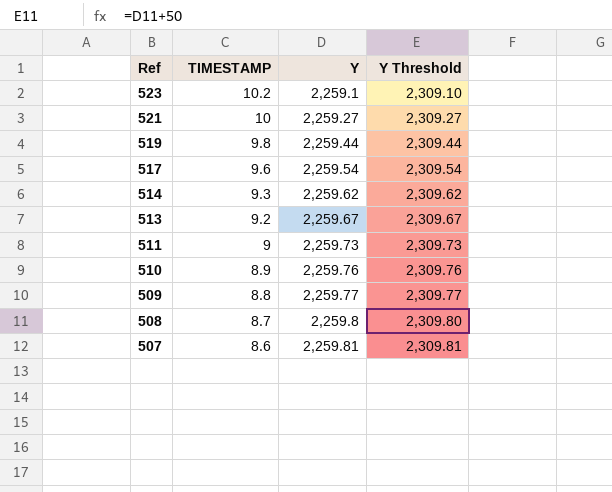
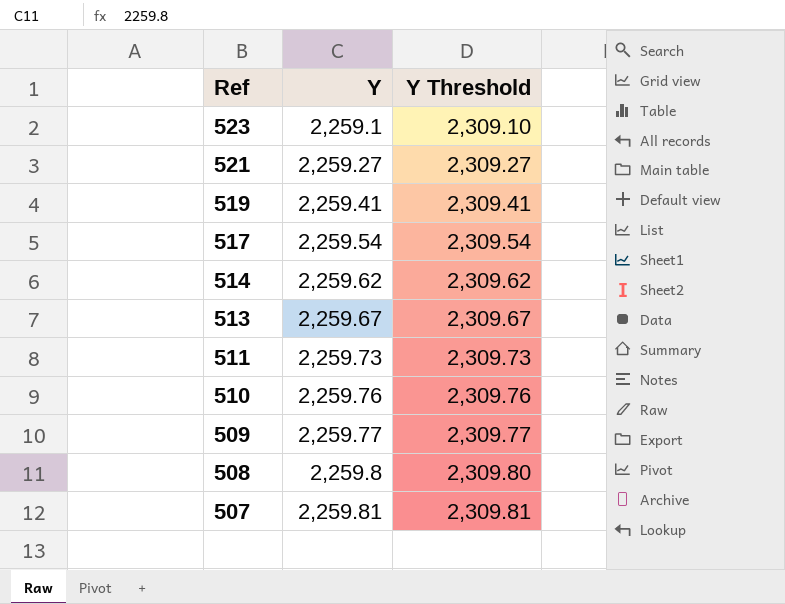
column TIMESTAMP | position: 2 -> none
519 | Y: 2,259.44 -> 2,259.41
519 | Y Threshold: 2,309.44 -> 2,309.41

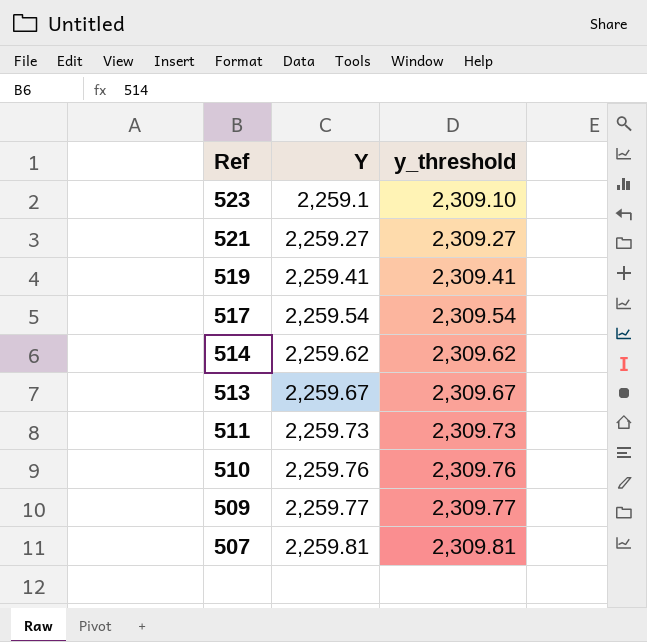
column name: Y Threshold -> y_threshold
row 508: 2,259.8 | 2,309.80 -> none

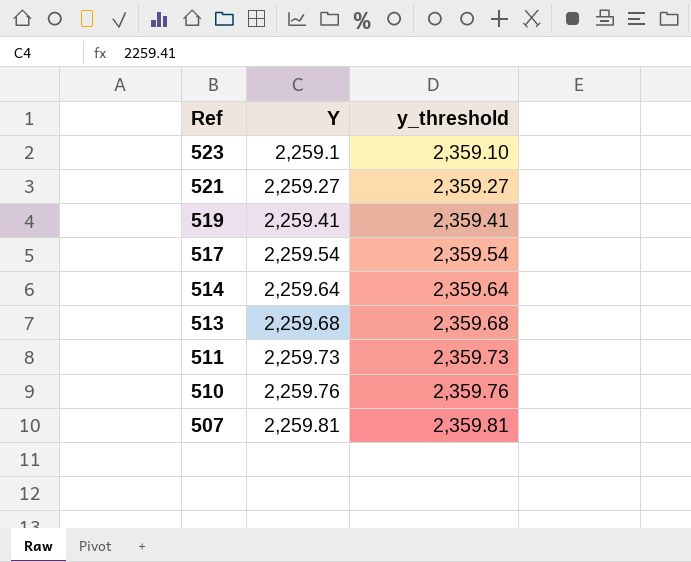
column y_threshold | formula: [Y] + 50 -> [Y] + 100
row 509: 2,259.77 | 2,309.77 -> none
514 | Y: 2,259.62 -> 2,259.64
513 | Y: 2,259.67 -> 2,259.68

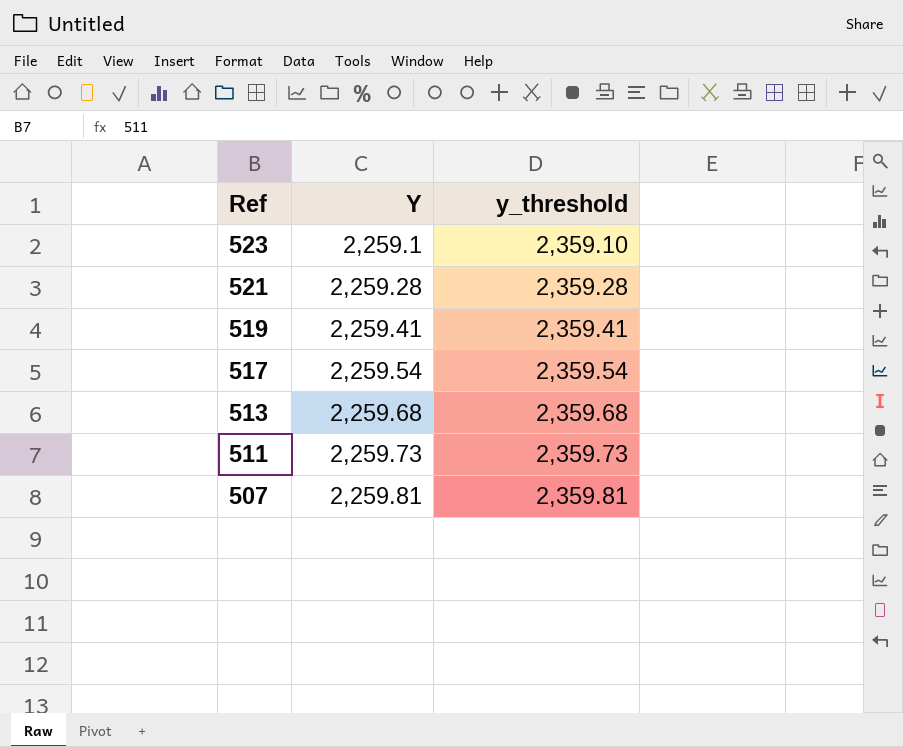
row 514: 2,259.64 | 2,359.64 -> none
row 510: 2,259.76 | 2,359.76 -> none
521 | Y: 2,259.27 -> 2,259.28
521 | y_threshold: 2,359.27 -> 2,359.28

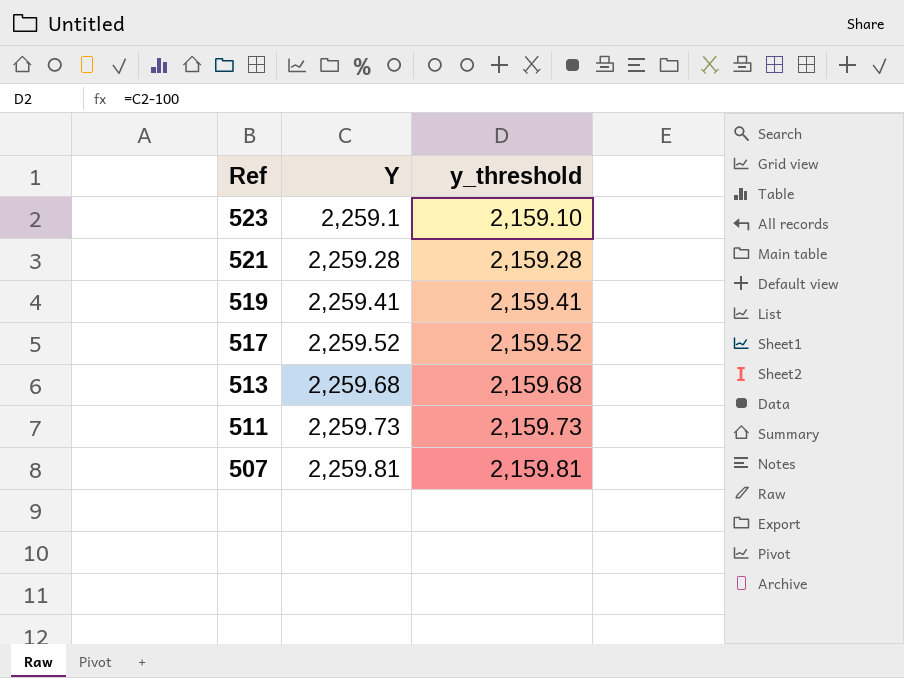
column y_threshold | formula: [Y] + 100 -> [Y] - 100
517 | Y: 2,259.54 -> 2,259.52

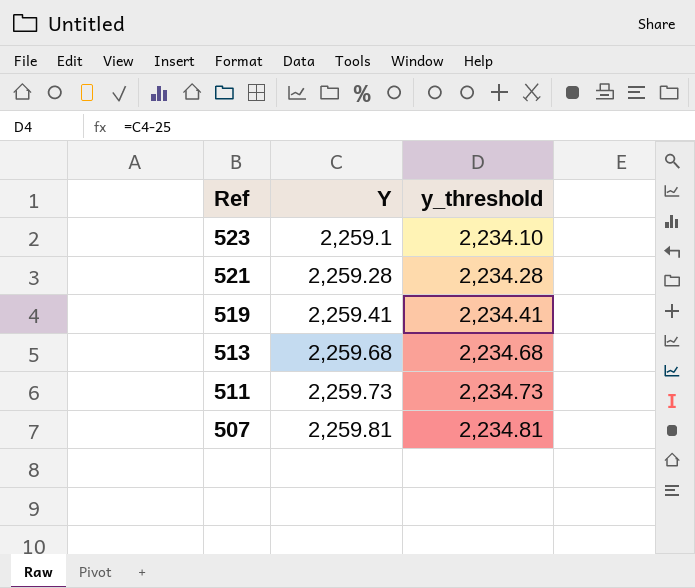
column y_threshold | formula: [Y] - 100 -> [Y] - 25
row 517: 2,259.52 | 2,159.52 -> none

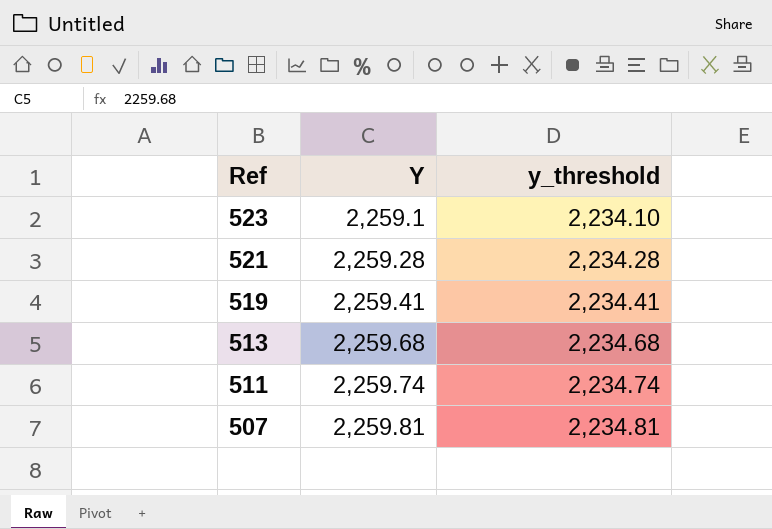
511 | Y: 2,259.73 -> 2,259.74
511 | y_threshold: 2,234.73 -> 2,234.74

